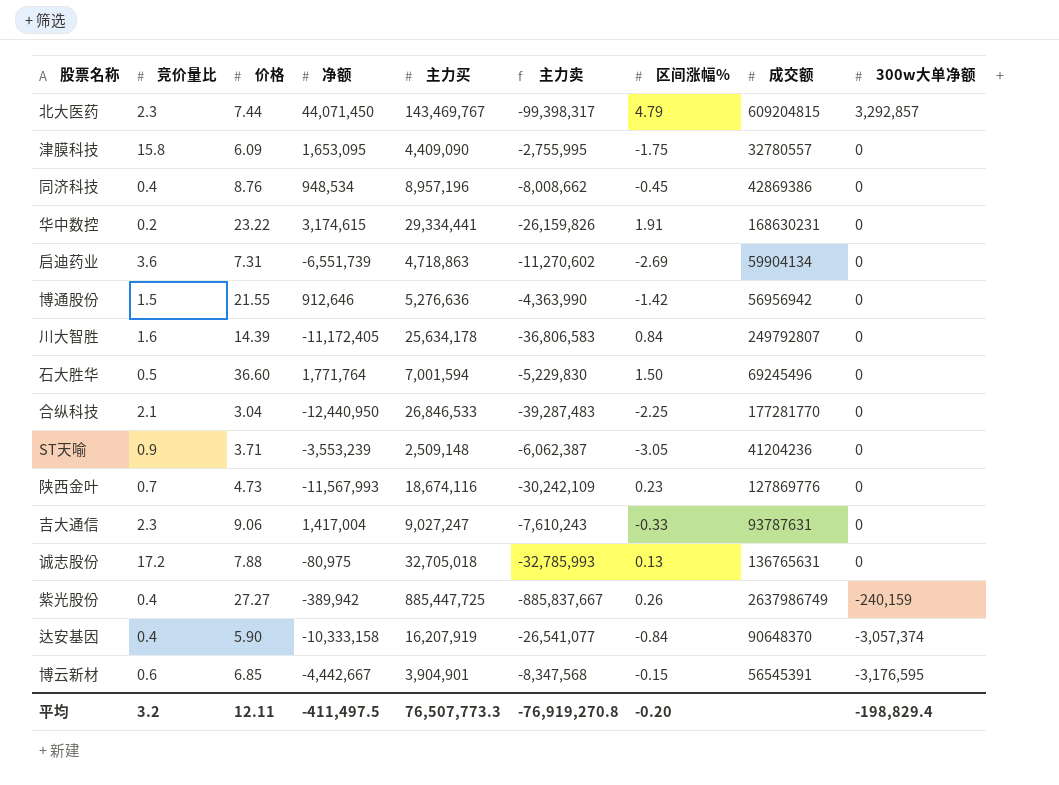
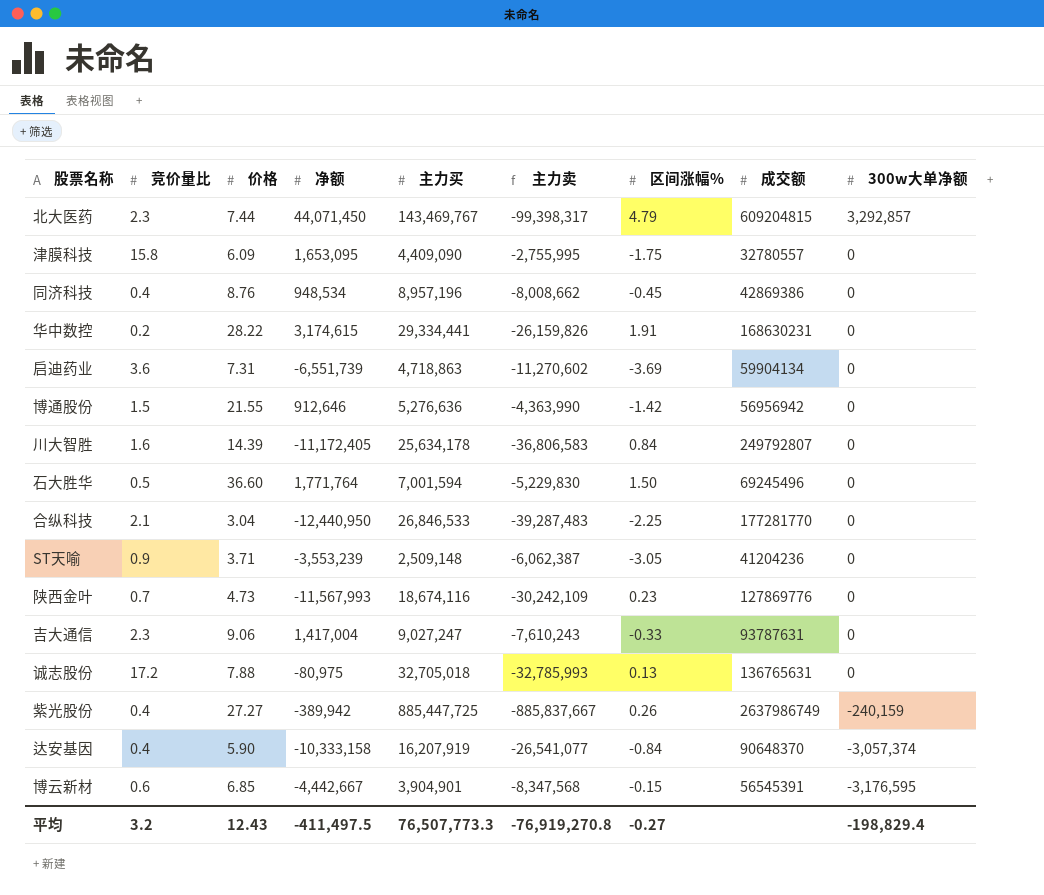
华中数控 | 价格: 23.22 -> 28.22
启迪药业 | 区间涨幅%: -2.69 -> -3.69
平均 | 价格: 12.11 -> 12.43
平均 | 区间涨幅%: -0.20 -> -0.27

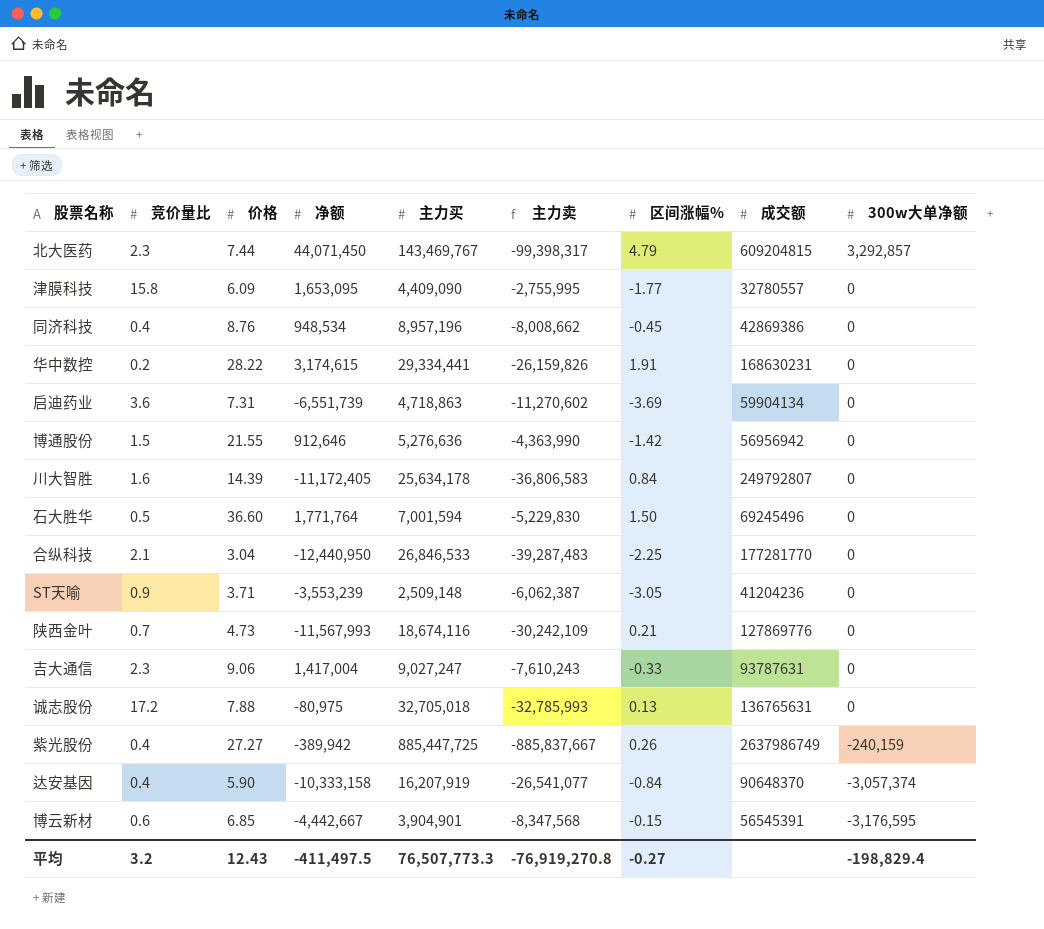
津膜科技 | 区间涨幅%: -1.75 -> -1.77
陕西金叶 | 区间涨幅%: 0.23 -> 0.21

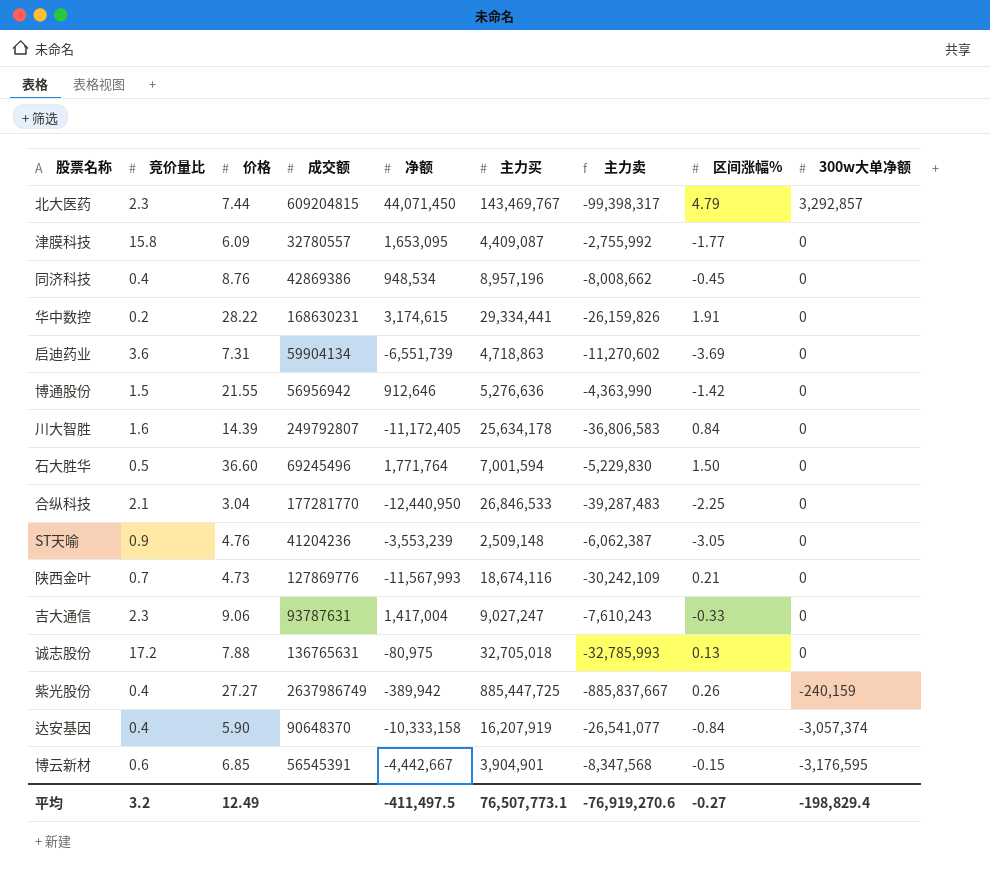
column 成交额 | position: 8 -> 4
津膜科技 | 主力买: 4,409,090 -> 4,409,087
津膜科技 | 主力卖: -2,755,995 -> -2,755,992
ST天喻 | 价格: 3.71 -> 4.76
平均 | 价格: 12.43 -> 12.49
平均 | 主力买: 76,507,773.3 -> 76,507,773.1
平均 | 主力卖: -76,919,270.8 -> -76,919,270.6

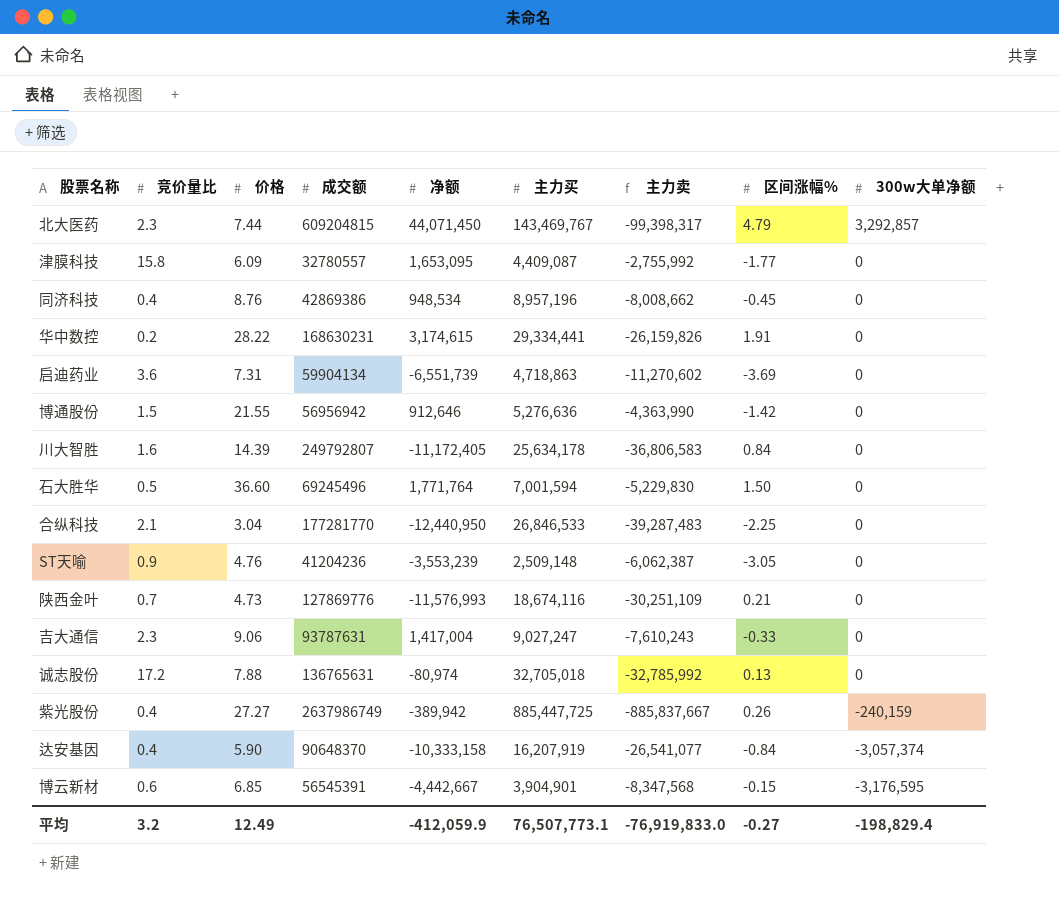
陕西金叶 | 净额: -11,567,993 -> -11,576,993
陕西金叶 | 主力卖: -30,242,109 -> -30,251,109
诚志股份 | 净额: -80,975 -> -80,974
诚志股份 | 主力卖: -32,785,993 -> -32,785,992
平均 | 净额: -411,497.5 -> -412,059.9
平均 | 主力卖: -76,919,270.6 -> -76,919,833.0

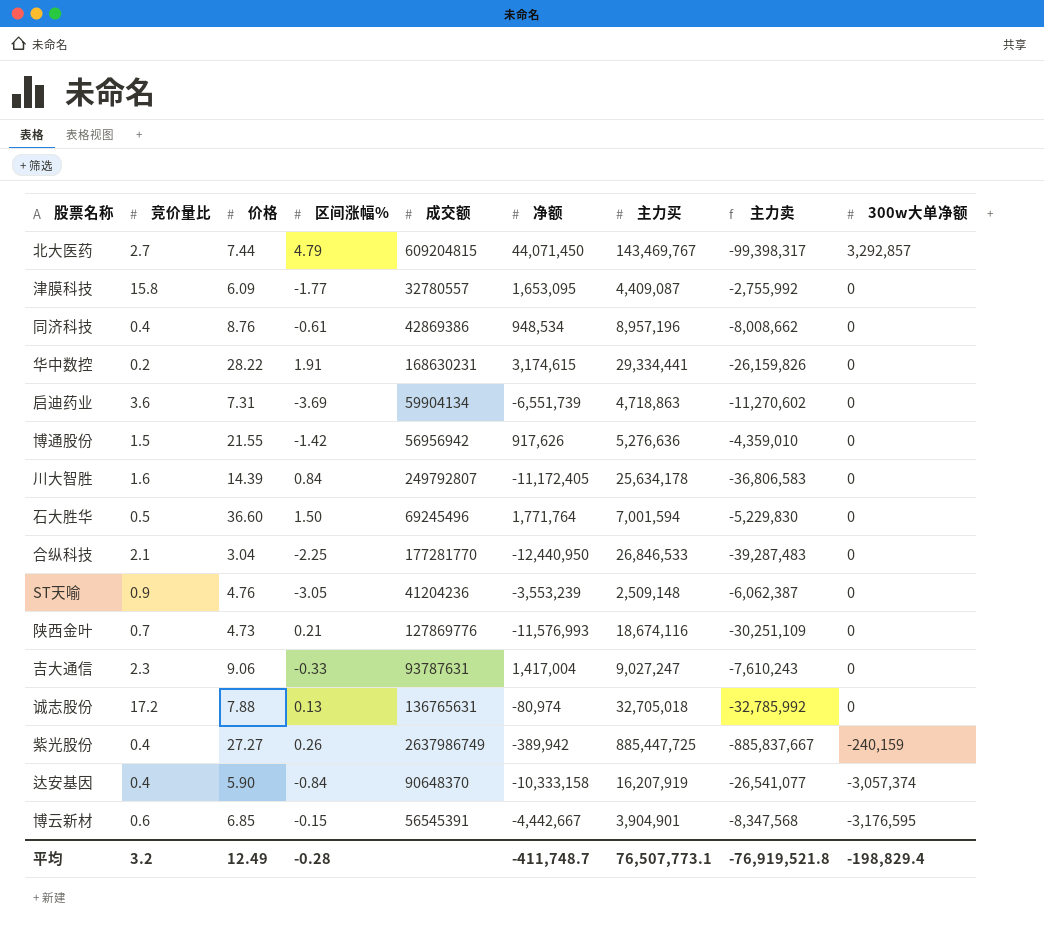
column 区间涨幅% | position: 8 -> 4
北大医药 | 竞价量比: 2.3 -> 2.7
同济科技 | 区间涨幅%: -0.45 -> -0.61
博通股份 | 净额: 912,646 -> 917,626
博通股份 | 主力卖: -4,363,990 -> -4,359,010
平均 | 区间涨幅%: -0.27 -> -0.28
平均 | 净额: -412,059.9 -> -411,748.7
平均 | 主力卖: -76,919,833.0 -> -76,919,521.8

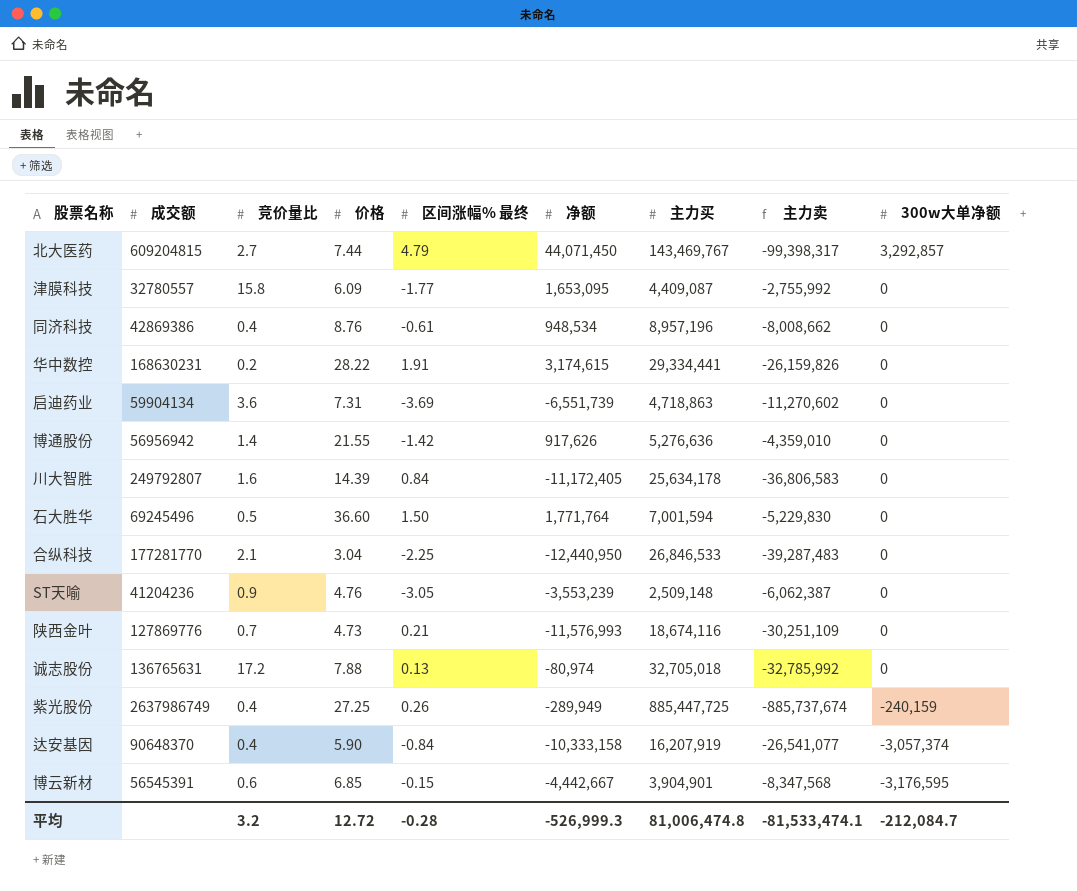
column 成交额 | position: 5 -> 2
column name: 区间涨幅% -> 区间涨幅% 最终
row 吉大通信: 2.3 | 9.06 | -0.33 | 93787631 | 1,417,004 | 9,027,247 | -7,610,243 | 0 -> none
博通股份 | 竞价量比: 1.5 -> 1.4
紫光股份 | 价格: 27.27 -> 27.25
紫光股份 | 净额: -389,942 -> -289,949
紫光股份 | 主力卖: -885,837,667 -> -885,737,674
平均 | 价格: 12.49 -> 12.72
平均 | 净额: -411,748.7 -> -526,999.3
平均 | 主力买: 76,507,773.1 -> 81,006,474.8
平均 | 主力卖: -76,919,521.8 -> -81,533,474.1
平均 | 300w大单净额: -198,829.4 -> -212,084.7

